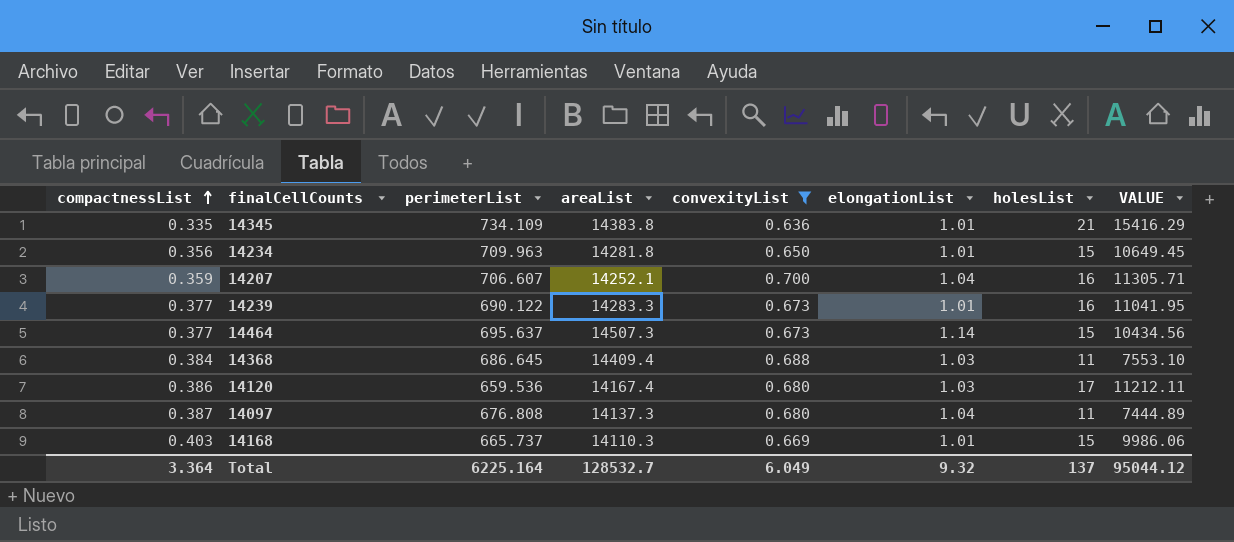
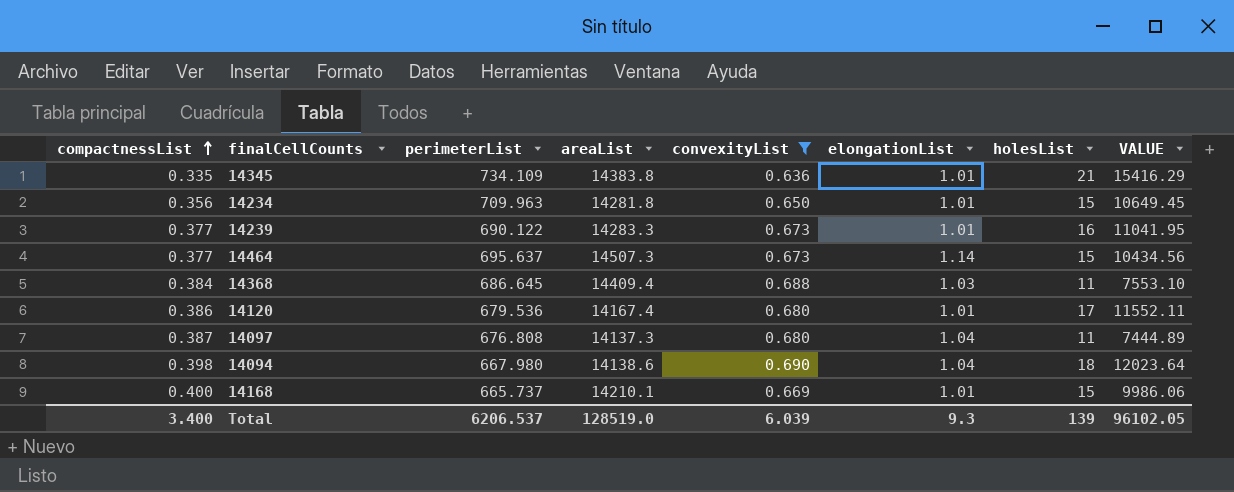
row 14207: 0.359 | 706.607 | 14252.1 | 0.700 | 1.04 | 16 | 11305.71 -> none
14120 | perimeterList: 659.536 -> 679.536
14120 | elongationList: 1.03 -> 1.01
14120 | VALUE: 11212.11 -> 11552.11
row 14094: none -> 0.398 | 667.980 | 14138.6 | 0.690 | 1.04 | 18 | 12023.64
14168 | compactnessList: 0.403 -> 0.400
14168 | areaList: 14110.3 -> 14210.1
Total | compactnessList: 3.364 -> 3.400
Total | perimeterList: 6225.164 -> 6206.537
Total | areaList: 128532.7 -> 128519.0
Total | convexityList: 6.049 -> 6.039
Total | elongationList: 9.32 -> 9.3
Total | holesList: 137 -> 139
Total | VALUE: 95044.12 -> 96102.05

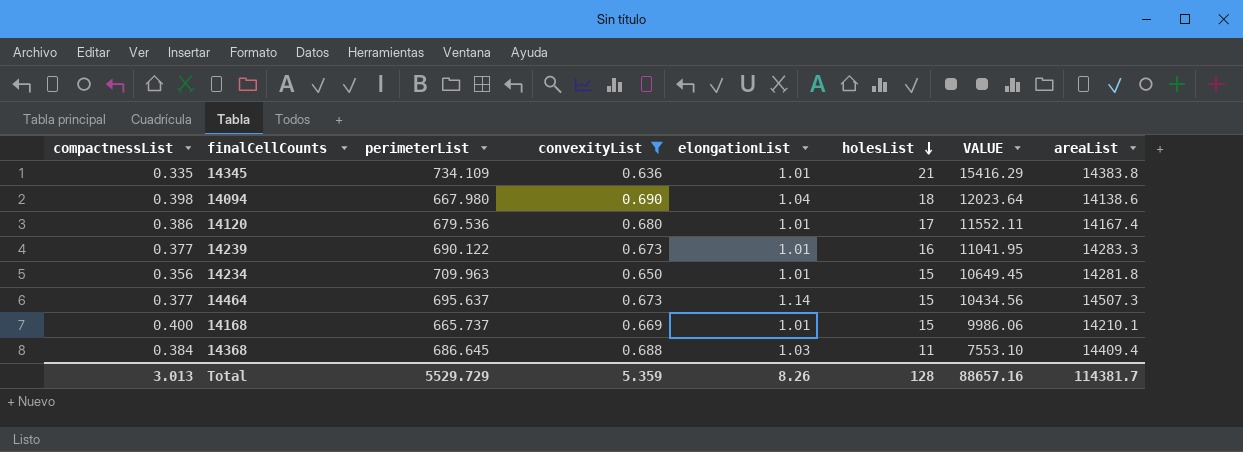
row order: compactnessList ascending -> holesList descending
column areaList | position: 4 -> 8
row 14097: 0.387 | 676.808 | 14137.3 | 0.680 | 1.04 | 11 | 7444.89 -> none
Total | compactnessList: 3.400 -> 3.013
Total | perimeterList: 6206.537 -> 5529.729
Total | convexityList: 6.039 -> 5.359
Total | elongationList: 9.3 -> 8.26
Total | holesList: 139 -> 128
Total | VALUE: 96102.05 -> 88657.16
Total | areaList: 128519.0 -> 114381.7

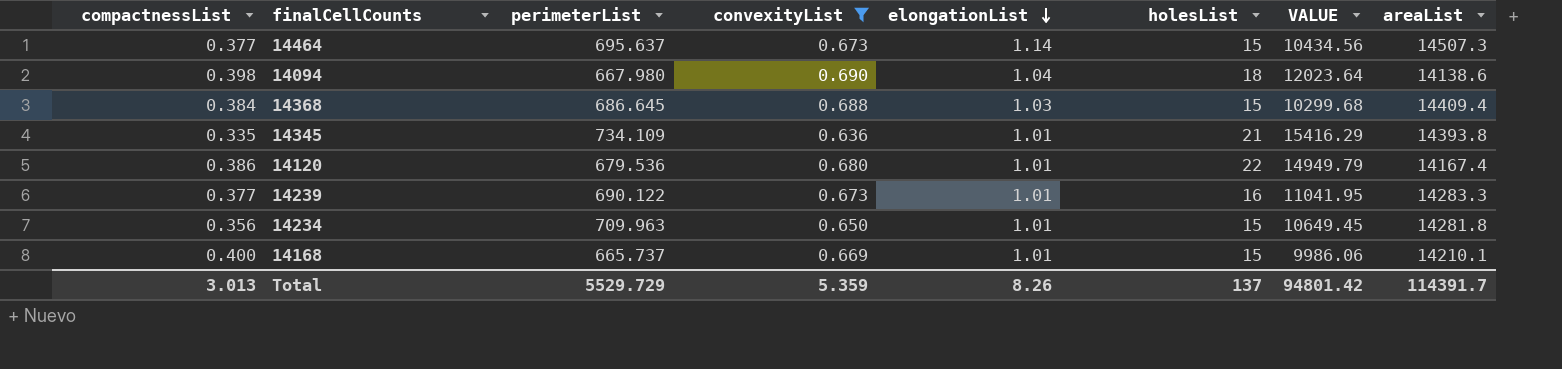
row order: holesList descending -> elongationList descending
14368 | holesList: 11 -> 15
14368 | VALUE: 7553.10 -> 10299.68
14345 | areaList: 14383.8 -> 14393.8
14120 | holesList: 17 -> 22
14120 | VALUE: 11552.11 -> 14949.79
Total | holesList: 128 -> 137
Total | VALUE: 88657.16 -> 94801.42
Total | areaList: 114381.7 -> 114391.7

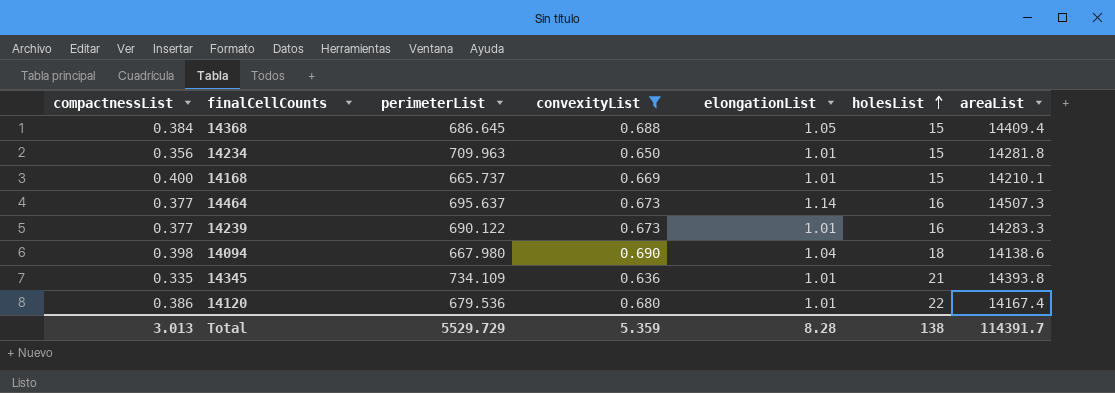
row order: elongationList descending -> holesList ascending
column VALUE | formula: [perimeterList] * [holesList] -> none
14368 | elongationList: 1.03 -> 1.05
14464 | holesList: 15 -> 16
Total | elongationList: 8.26 -> 8.28
Total | holesList: 137 -> 138

